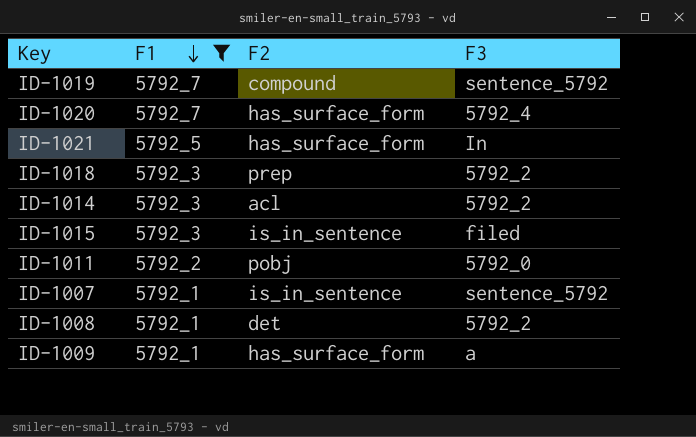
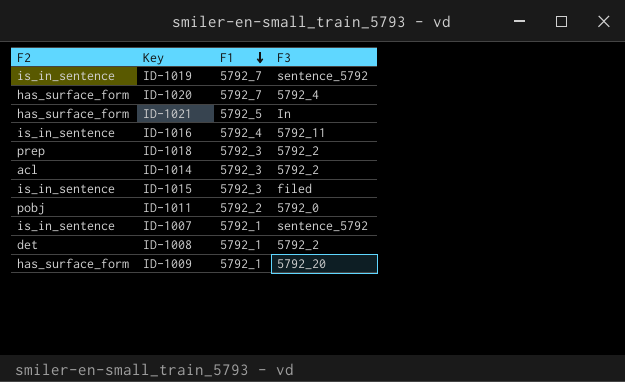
filter: F1 != 5792_4 -> none
column F2 | position: 3 -> 1
ID-1019 | F2: compound -> is_in_sentence
ID-1009 | F3: a -> 5792_20

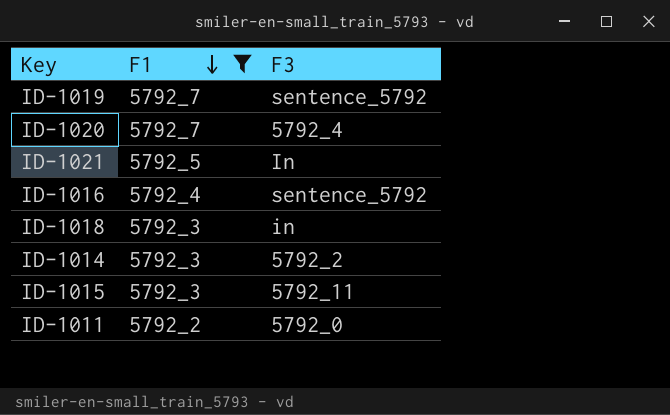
filter: none -> F1 != 5792_1
column F2 | position: 1 -> none
ID-1016 | F3: 5792_11 -> sentence_5792
ID-1018 | F3: 5792_2 -> in
ID-1015 | F3: filed -> 5792_11

